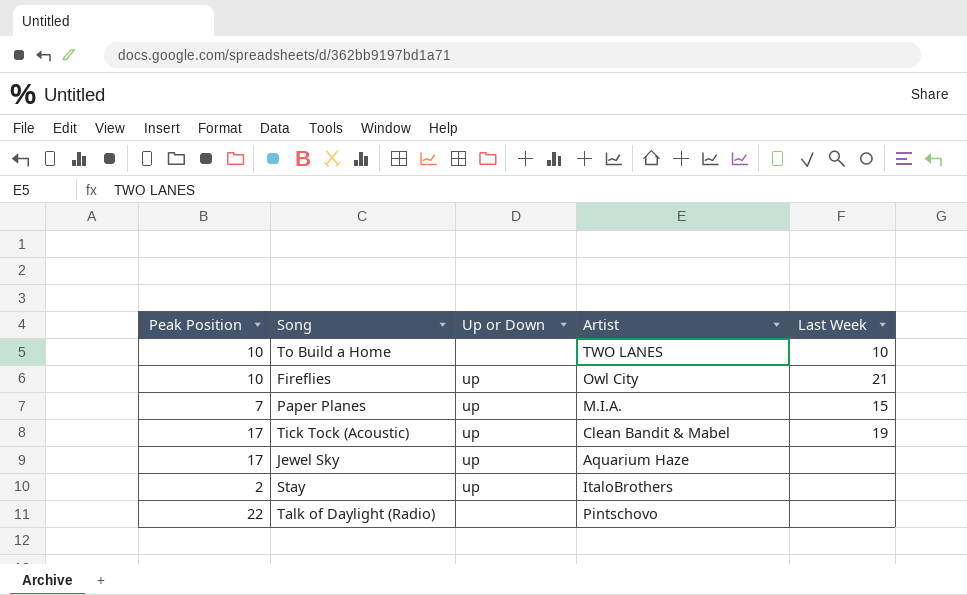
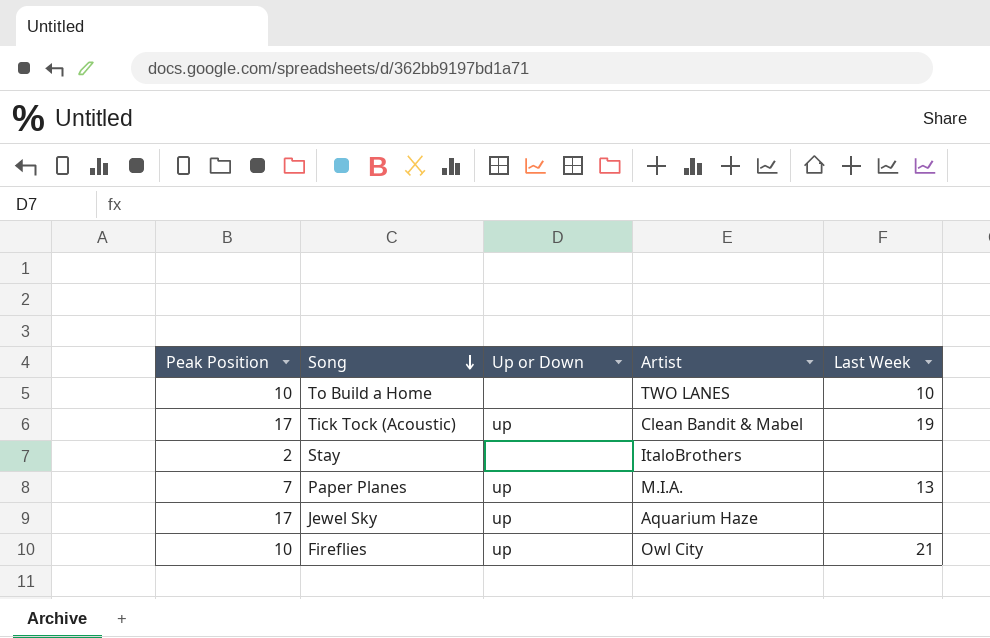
row order: none -> Song descending
row Talk of Daylight (Radio): 22 | none | Pintschovo | none -> none
Stay | Up or Down: up -> none
Paper Planes | Last Week: 15 -> 13

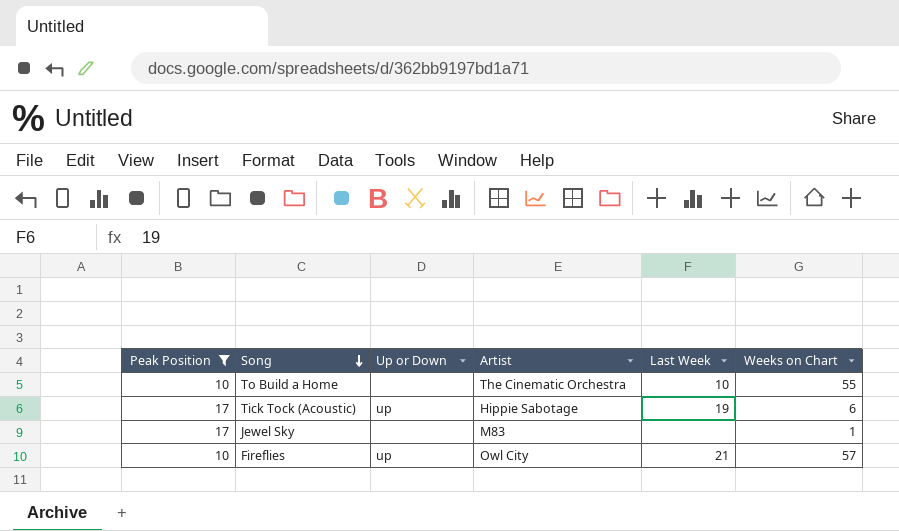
filter: none -> Peak Position >= 10
column Weeks on Chart | position: none -> 6
To Build a Home | Artist: TWO LANES -> The Cinematic Orchestra
Tick Tock (Acoustic) | Artist: Clean Bandit & Mabel -> Hippie Sabotage
Jewel Sky | Up or Down: up -> none
Jewel Sky | Artist: Aquarium Haze -> M83

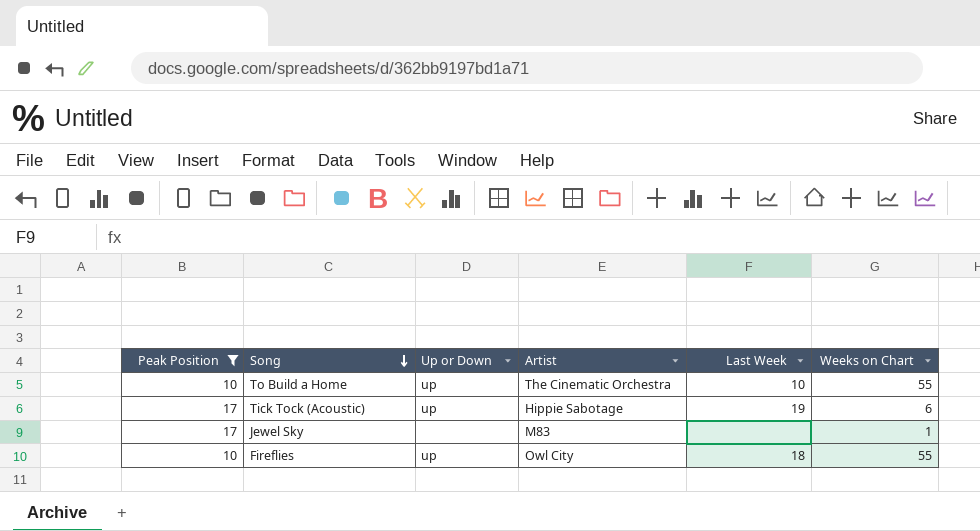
To Build a Home | Up or Down: none -> up
Fireflies | Last Week: 21 -> 18
Fireflies | Weeks on Chart: 57 -> 55

